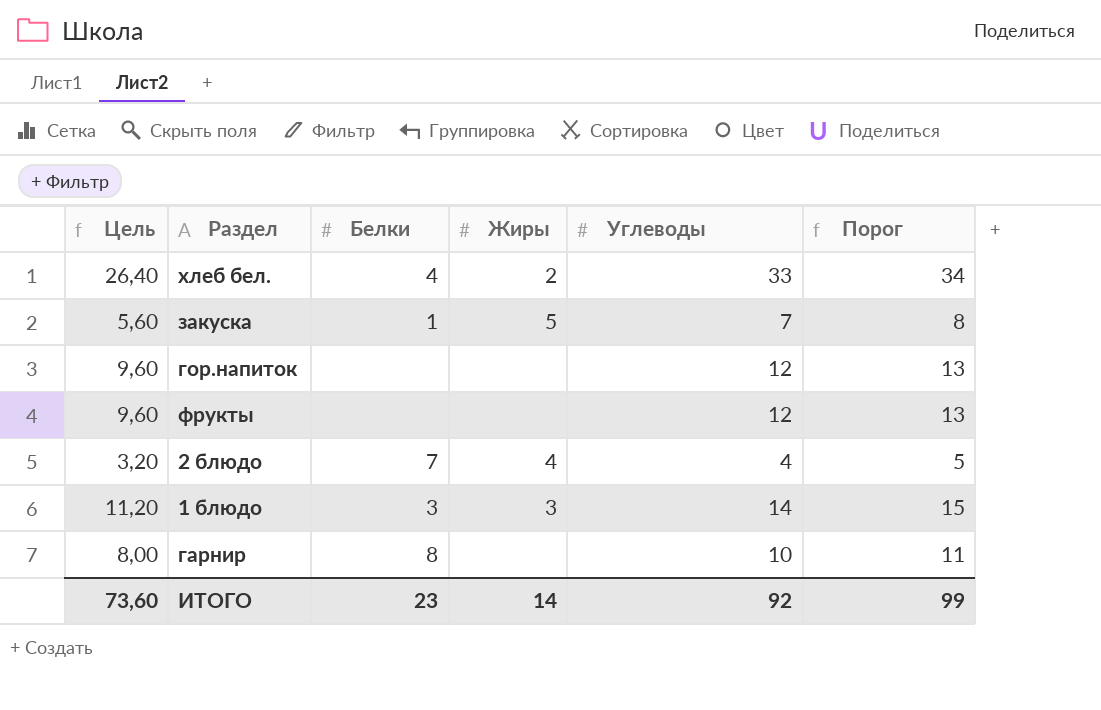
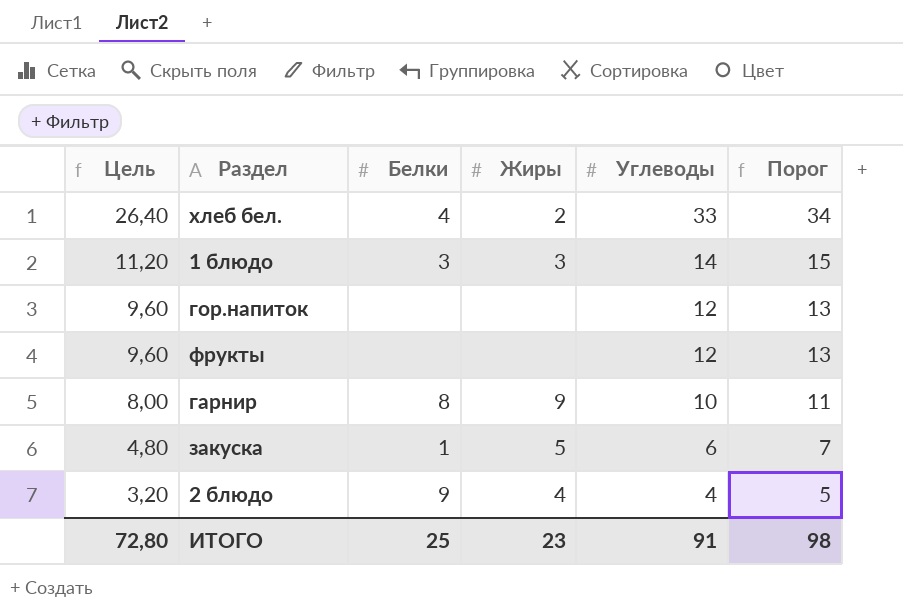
row order: none -> Цель descending
гарнир | Жиры: none -> 9
закуска | Цель: 5,60 -> 4,80
закуска | Углеводы: 7 -> 6
закуска | Порог: 8 -> 7
2 блюдо | Белки: 7 -> 9
ИТОГО | Цель: 73,60 -> 72,80
ИТОГО | Белки: 23 -> 25
ИТОГО | Жиры: 14 -> 23
ИТОГО | Углеводы: 92 -> 91
ИТОГО | Порог: 99 -> 98

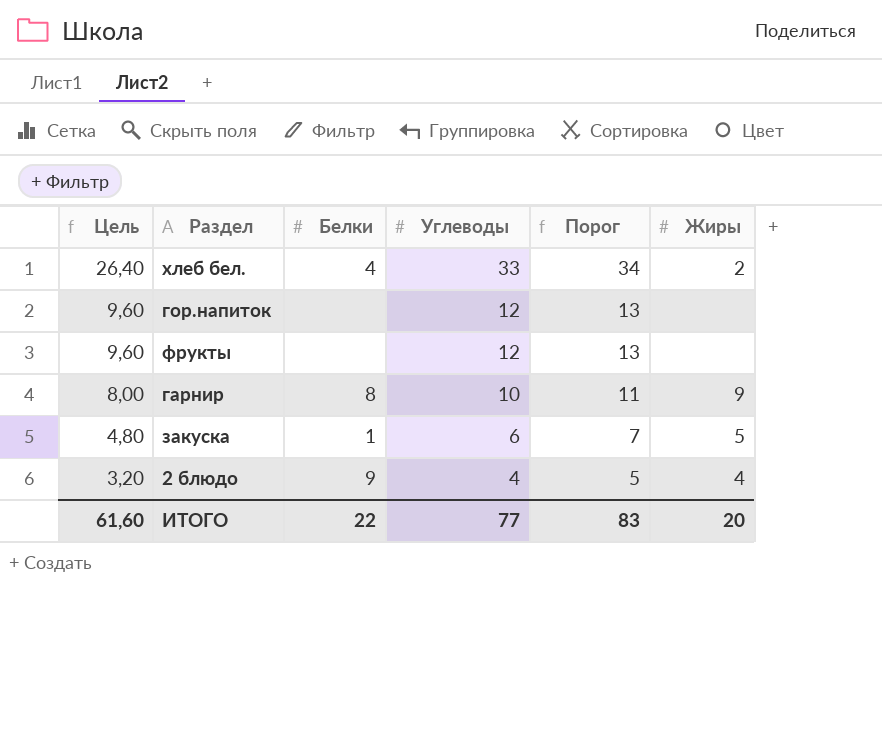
column Жиры | position: 4 -> 6
row 1 блюдо: 11,20 | 3 | 3 | 14 | 15 -> none
ИТОГО | Цель: 72,80 -> 61,60
ИТОГО | Белки: 25 -> 22
ИТОГО | Углеводы: 91 -> 77
ИТОГО | Порог: 98 -> 83
ИТОГО | Жиры: 23 -> 20

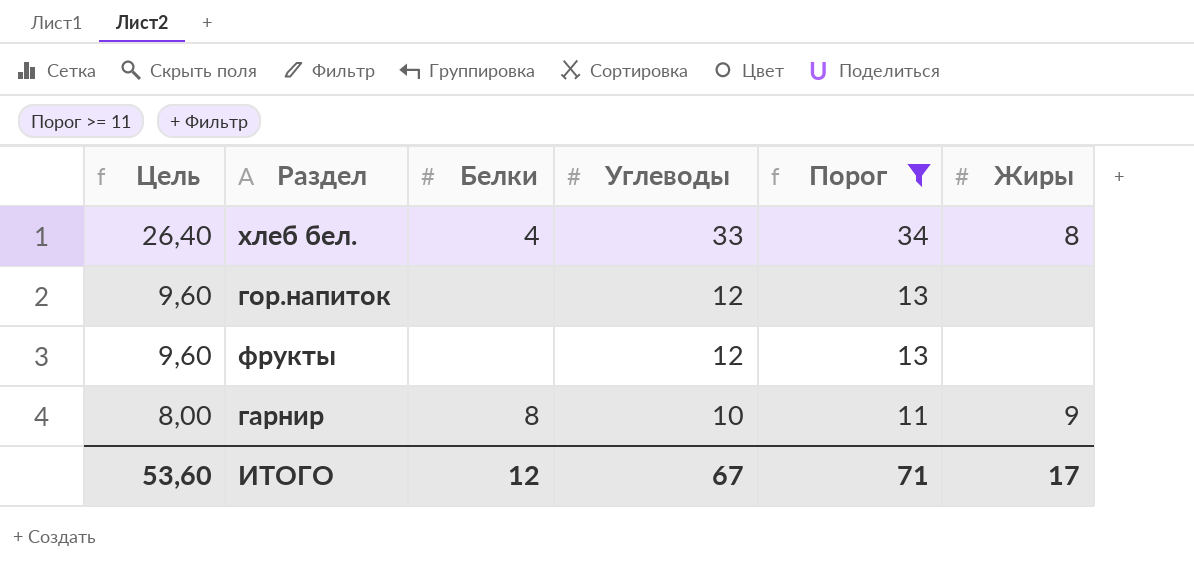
filter: none -> Порог >= 11
хлеб бел. | Жиры: 2 -> 8
ИТОГО | Цель: 61,60 -> 53,60
ИТОГО | Белки: 22 -> 12
ИТОГО | Углеводы: 77 -> 67
ИТОГО | Порог: 83 -> 71
ИТОГО | Жиры: 20 -> 17

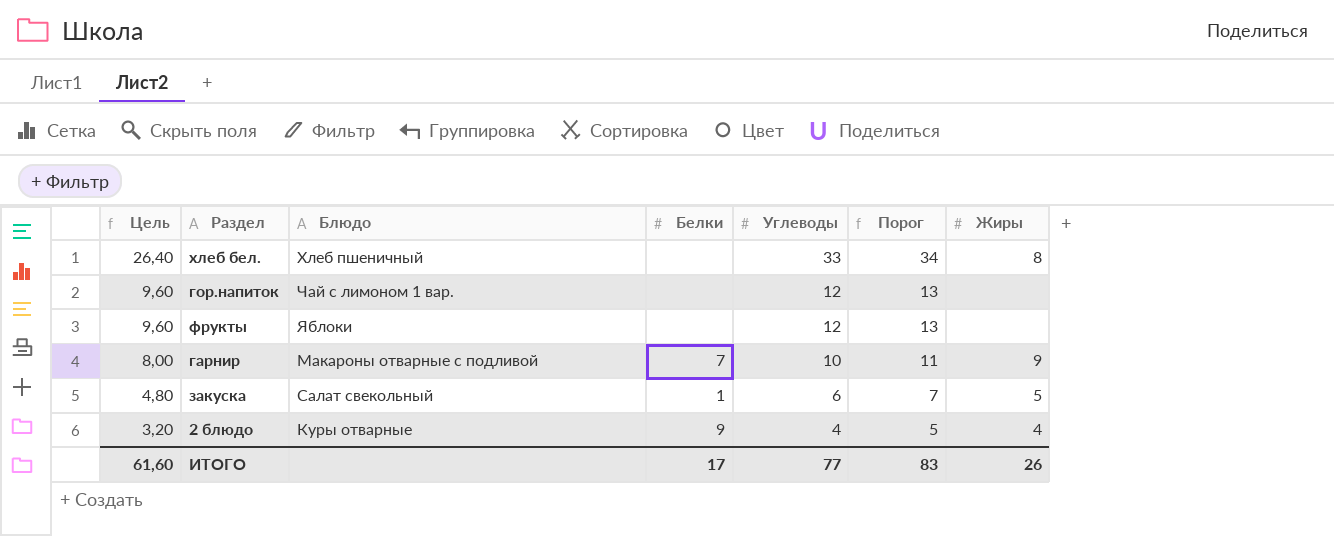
filter: Порог >= 11 -> none
column Блюдо | position: none -> 3
хлеб бел. | Белки: 4 -> none
гарнир | Белки: 8 -> 7
ИТОГО | Цель: 53,60 -> 61,60
ИТОГО | Белки: 12 -> 17
ИТОГО | Углеводы: 67 -> 77
ИТОГО | Порог: 71 -> 83
ИТОГО | Жиры: 17 -> 26

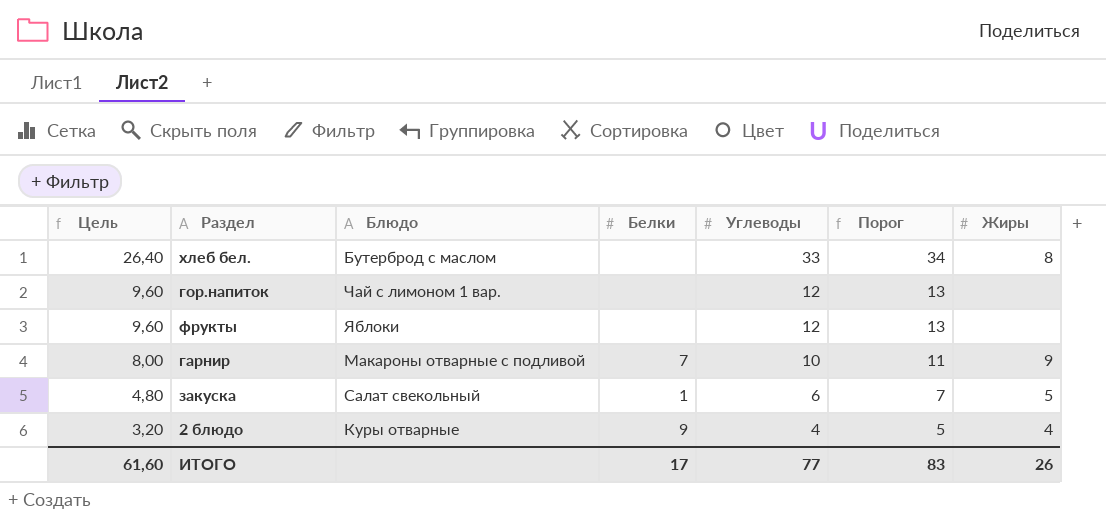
хлеб бел. | Блюдо: Хлеб пшеничный -> Бутерброд с маслом

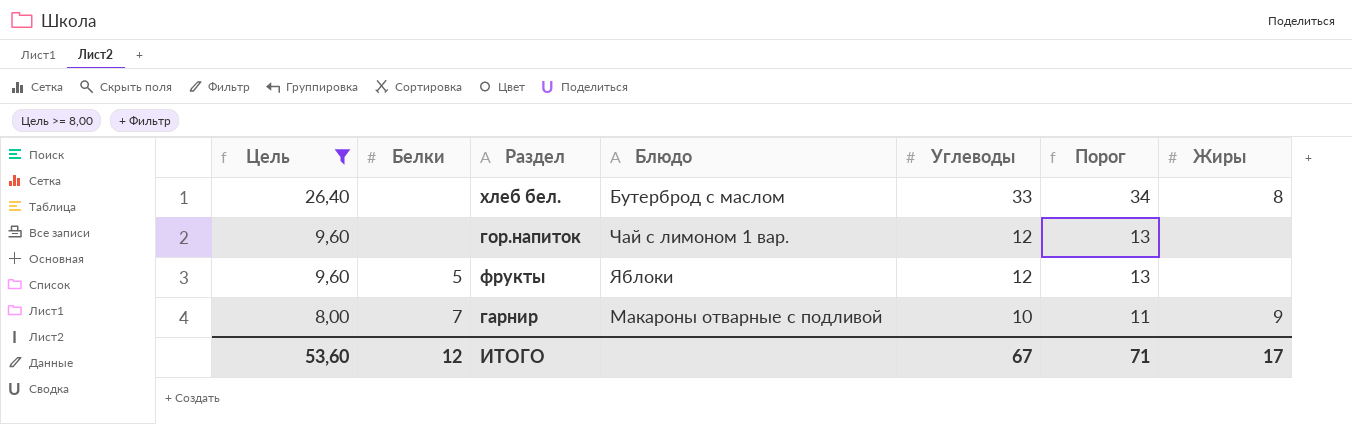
filter: none -> Цель >= 8,00
column Белки | position: 4 -> 2
фрукты | Белки: none -> 5
ИТОГО | Цель: 61,60 -> 53,60
ИТОГО | Белки: 17 -> 12
ИТОГО | Углеводы: 77 -> 67
ИТОГО | Порог: 83 -> 71
ИТОГО | Жиры: 26 -> 17

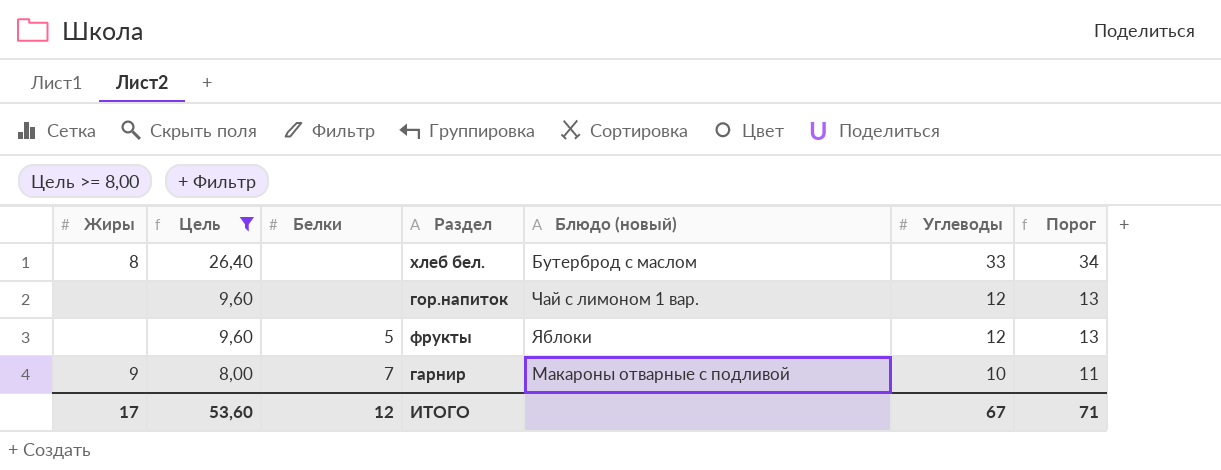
column Жиры | position: 7 -> 1
column name: Блюдо -> Блюдо (новый)

